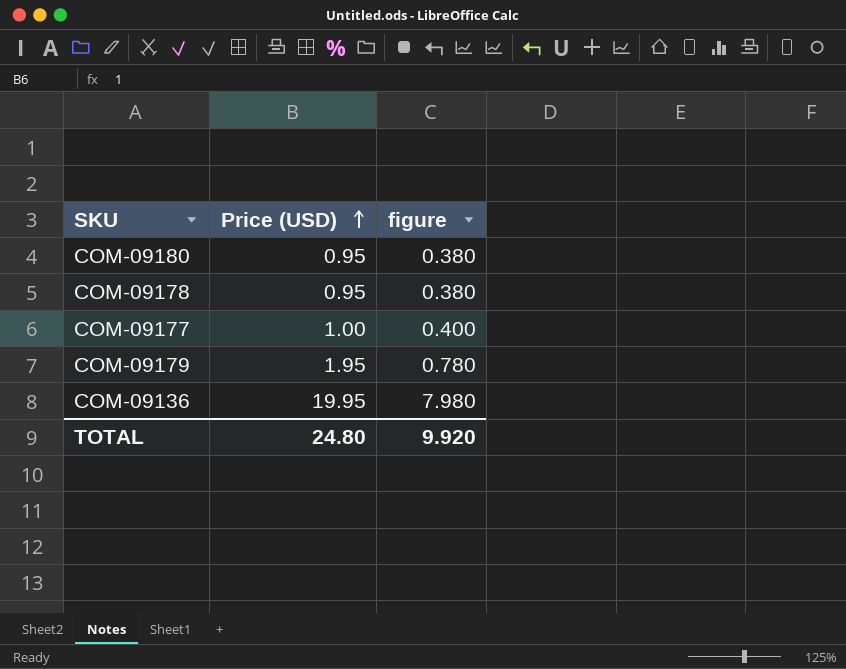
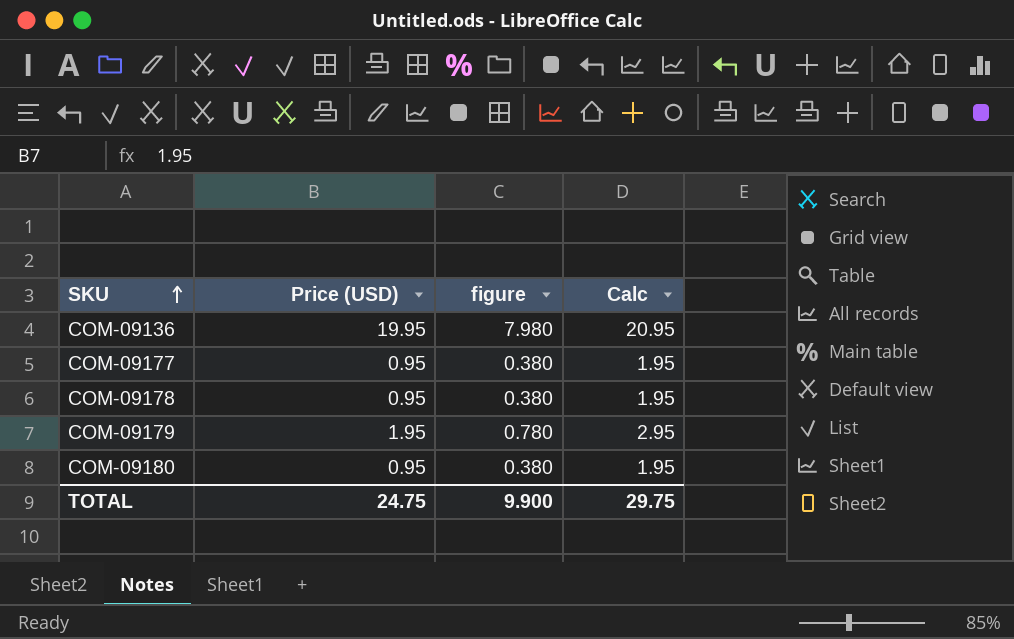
row order: Price (USD) ascending -> SKU ascending
column Calc | formula: none -> [Price (USD)] + 1
COM-09177 | Price (USD): 1.00 -> 0.95
COM-09177 | figure: 0.400 -> 0.380
TOTAL | Price (USD): 24.80 -> 24.75
TOTAL | figure: 9.920 -> 9.900

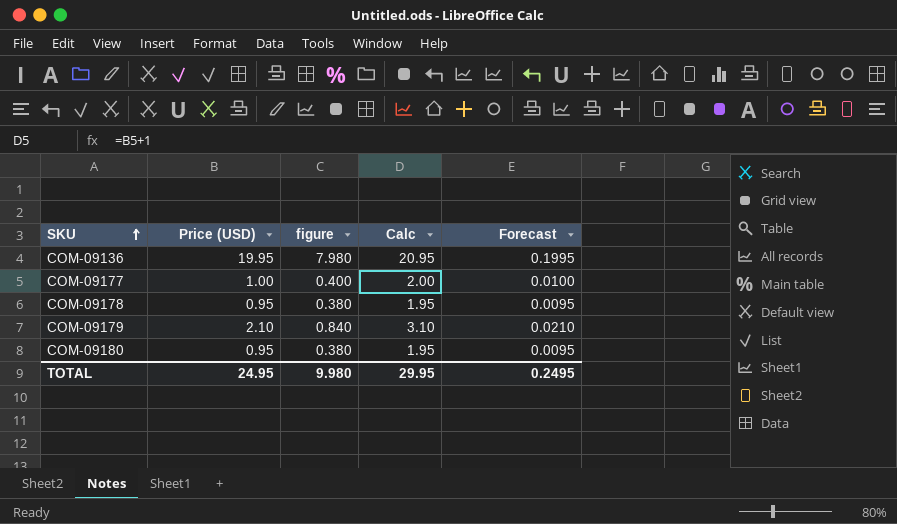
column Forecast | formula: none -> [Price (USD)] * 0.01
COM-09177 | Price (USD): 0.95 -> 1.00
COM-09177 | figure: 0.380 -> 0.400
COM-09177 | Calc: 1.95 -> 2.00
COM-09179 | Price (USD): 1.95 -> 2.10
COM-09179 | figure: 0.780 -> 0.840
COM-09179 | Calc: 2.95 -> 3.10
TOTAL | Price (USD): 24.75 -> 24.95
TOTAL | figure: 9.900 -> 9.980
TOTAL | Calc: 29.75 -> 29.95

